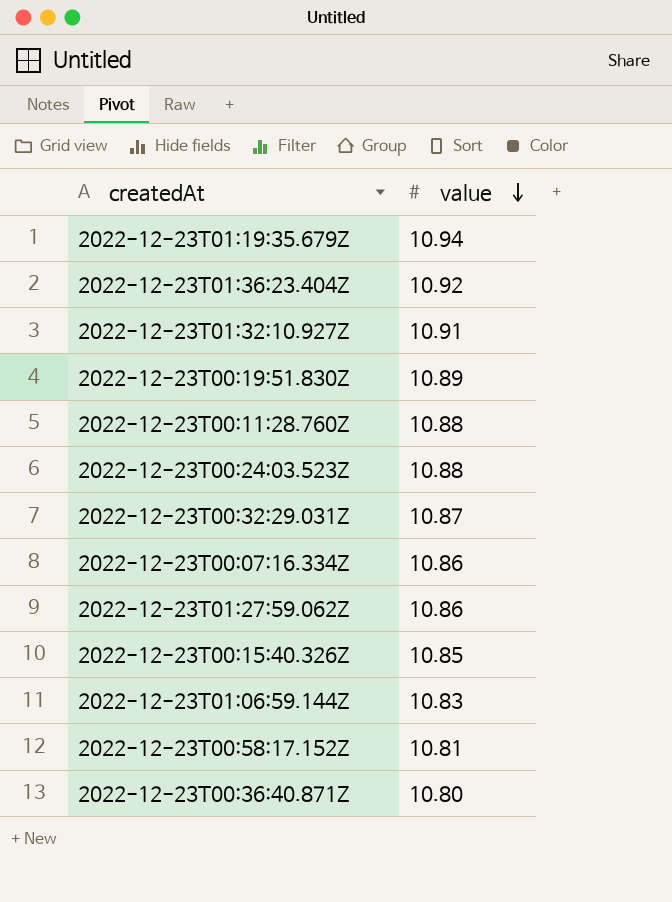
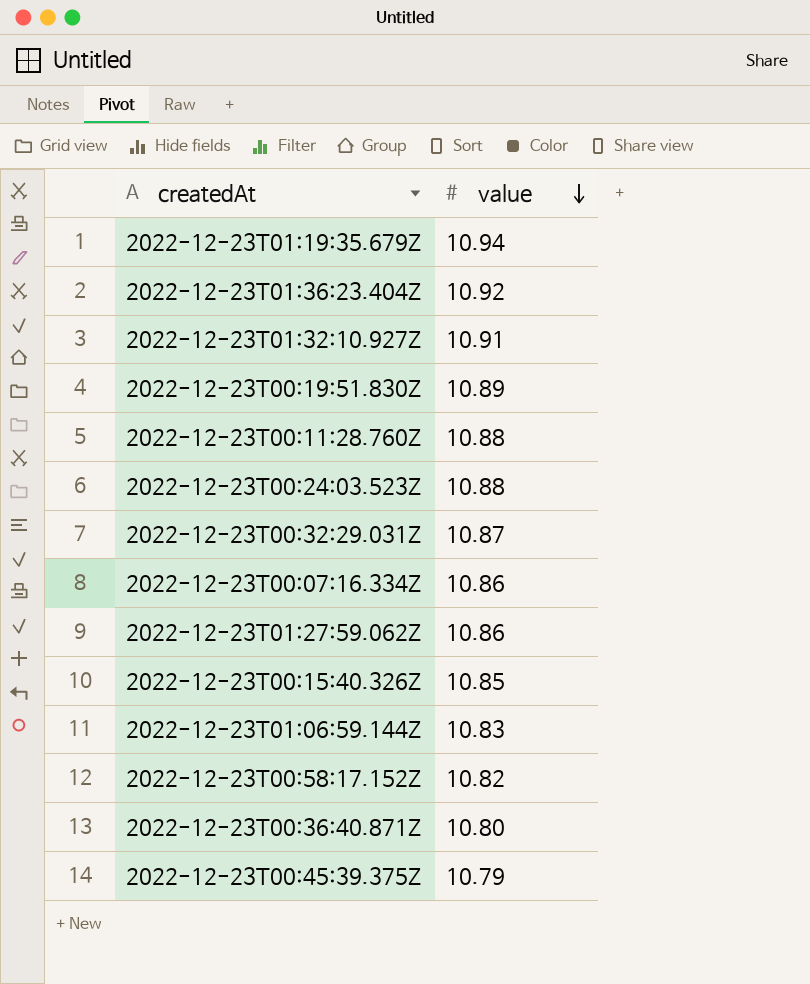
2022-12-23T00:58:17.152Z | value: 10.81 -> 10.82
row 2022-12-23T00:45:39.375Z: none -> 10.79

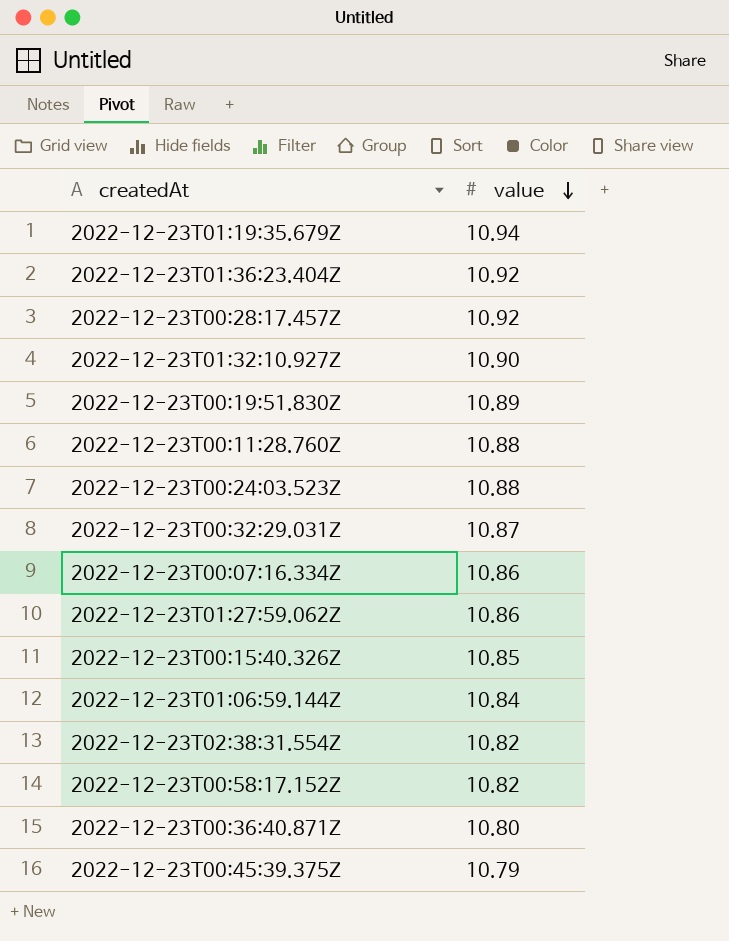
row 2022-12-23T00:28:17.457Z: none -> 10.92
2022-12-23T01:32:10.927Z | value: 10.91 -> 10.90
2022-12-23T01:06:59.144Z | value: 10.83 -> 10.84
row 2022-12-23T02:38:31.554Z: none -> 10.82

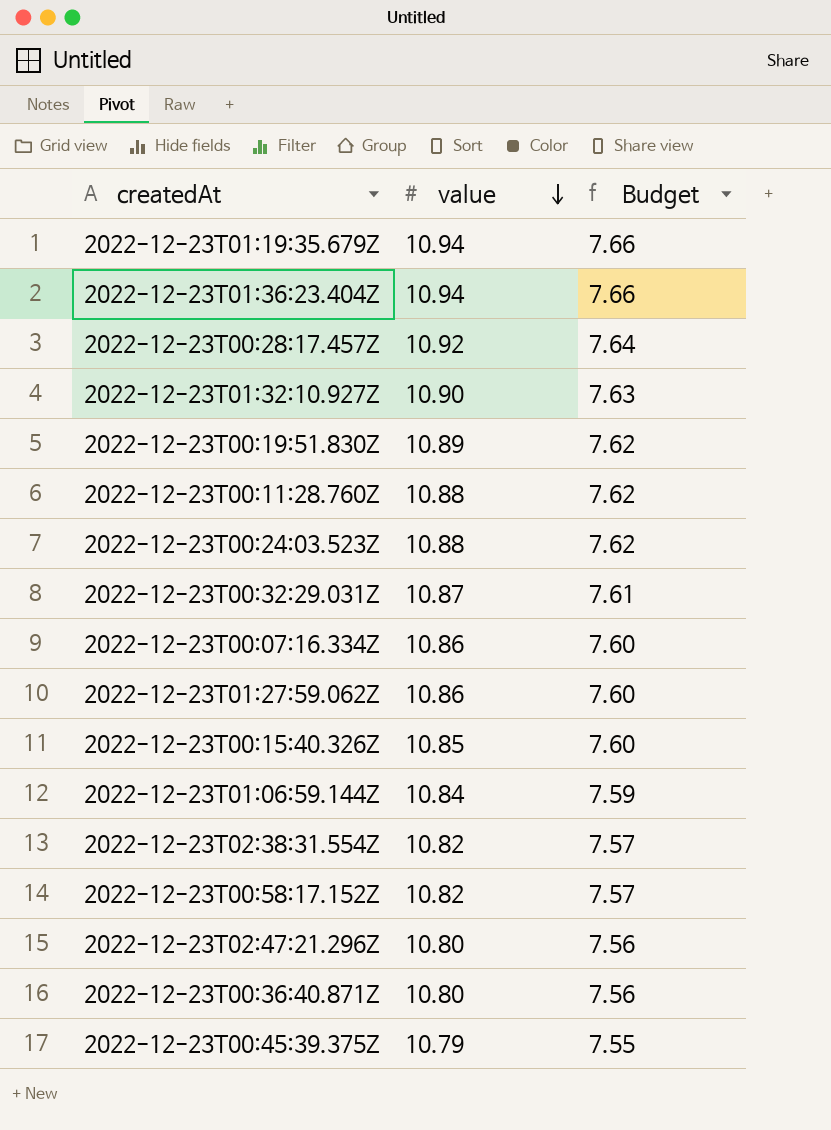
column Budget | formula: none -> [value] * 0.7
2022-12-23T01:36:23.404Z | value: 10.92 -> 10.94
row 2022-12-23T02:47:21.296Z: none -> 10.80 | 7.56

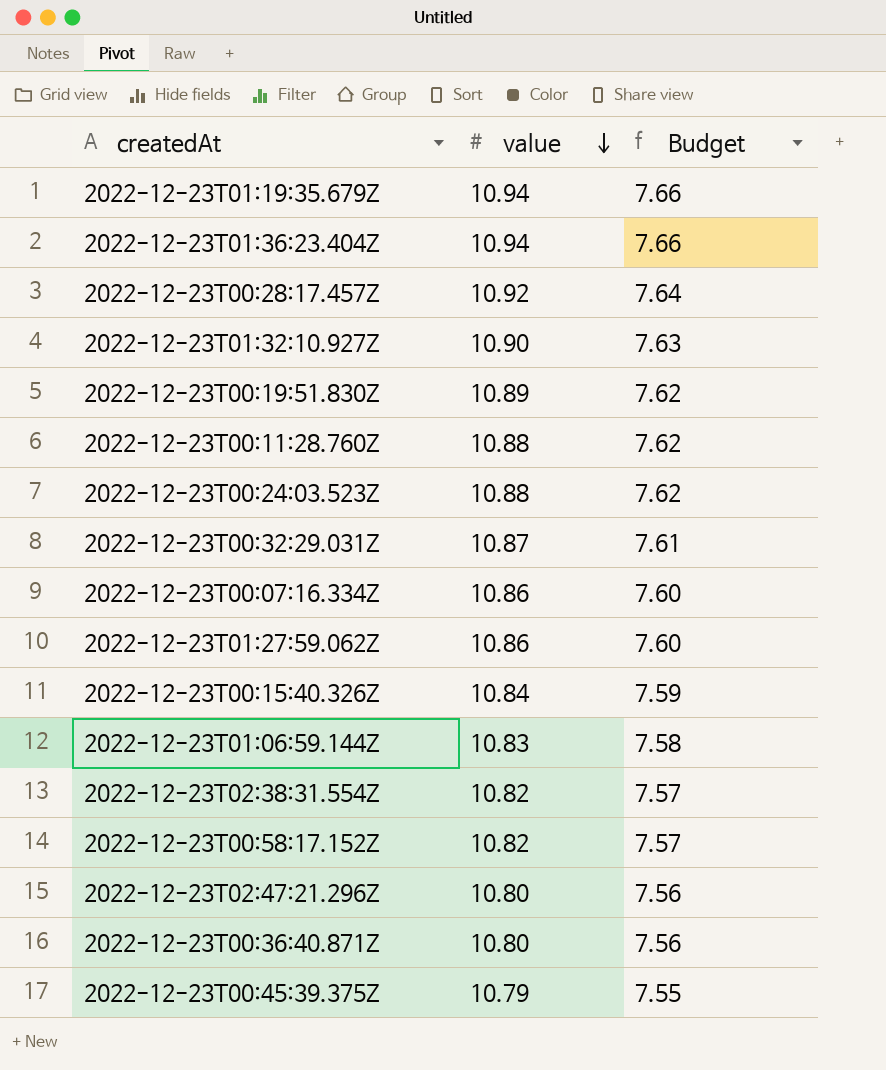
2022-12-23T00:15:40.326Z | value: 10.85 -> 10.84
2022-12-23T00:15:40.326Z | Budget: 7.60 -> 7.59
2022-12-23T01:06:59.144Z | value: 10.84 -> 10.83
2022-12-23T01:06:59.144Z | Budget: 7.59 -> 7.58

